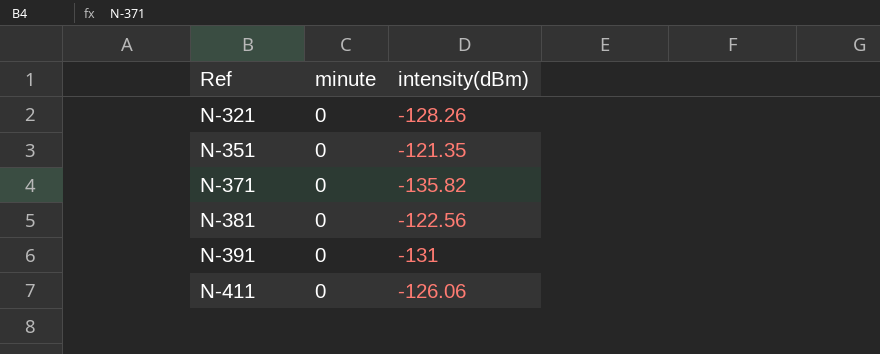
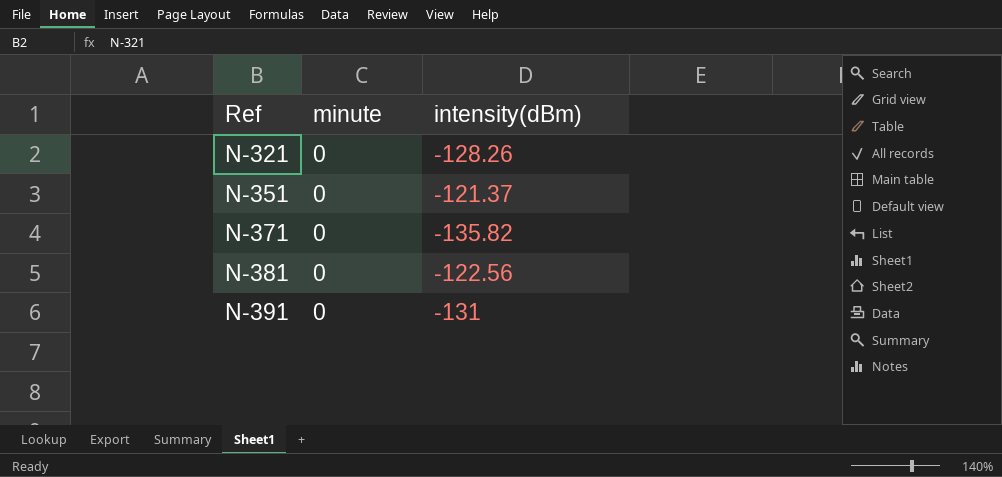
row N-411: 0 | -126.06 -> none
N-351 | intensity(dBm): -121.35 -> -121.37

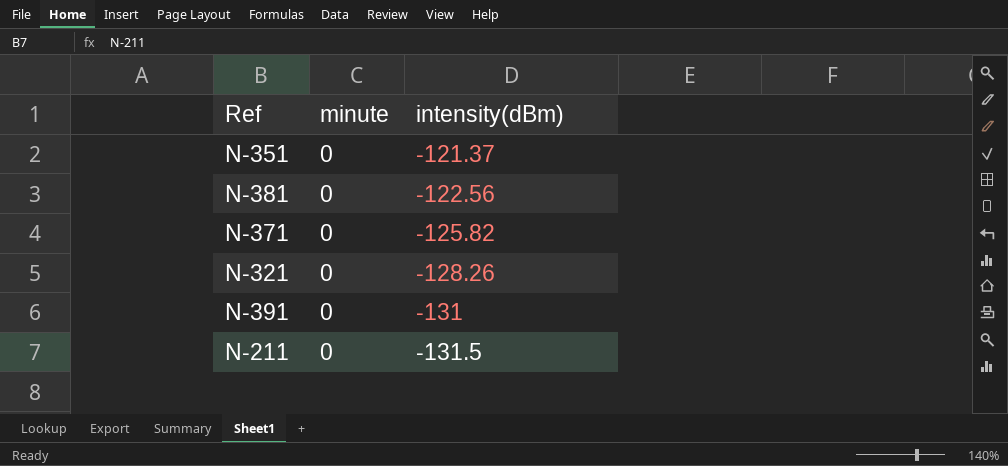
row order: Ref ascending -> intensity(dBm) descending
N-371 | intensity(dBm): -135.82 -> -125.82
row N-211: none -> 0 | -131.5

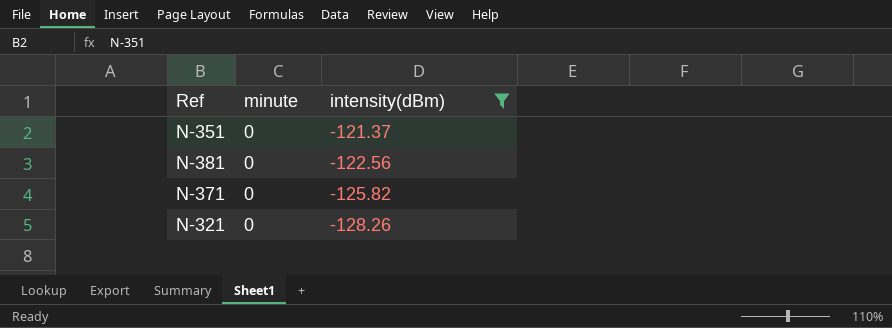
filter: none -> intensity(dBm) >= -128.26

